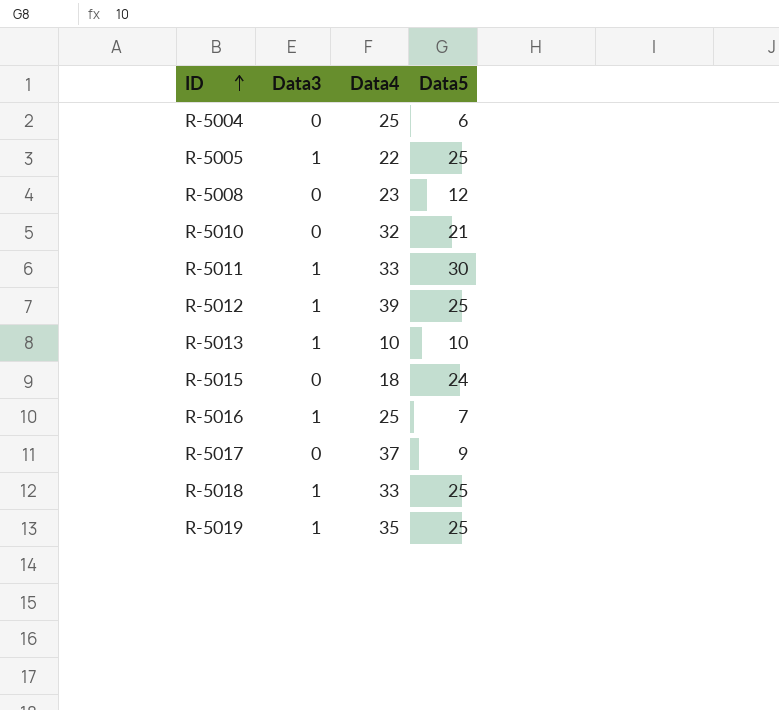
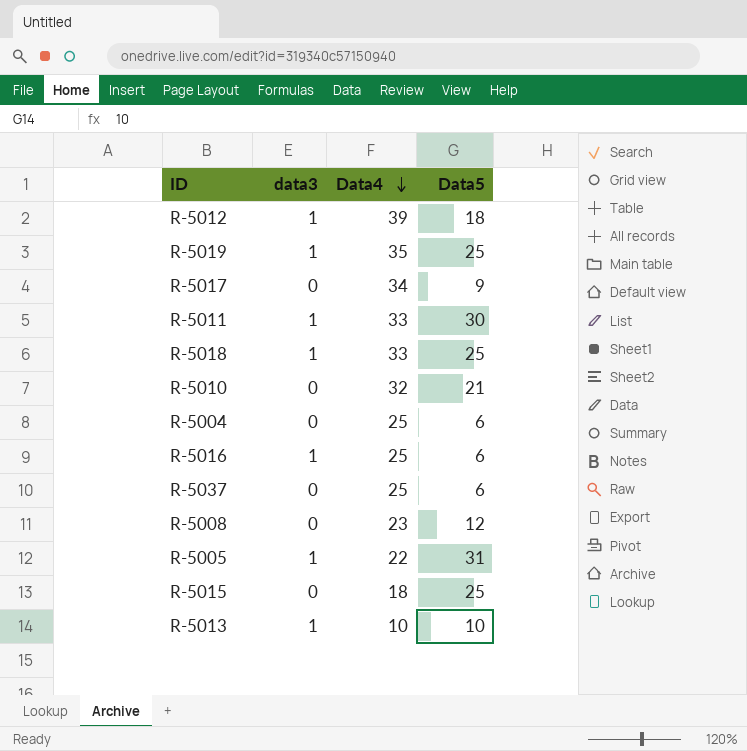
row order: ID ascending -> Data4 descending
column name: Data3 -> data3
R-5012 | Data5: 25 -> 18
R-5017 | Data4: 37 -> 34
R-5016 | Data5: 7 -> 6
row R-5037: none -> 0 | 25 | 6
R-5005 | Data5: 25 -> 31
R-5015 | Data5: 24 -> 25

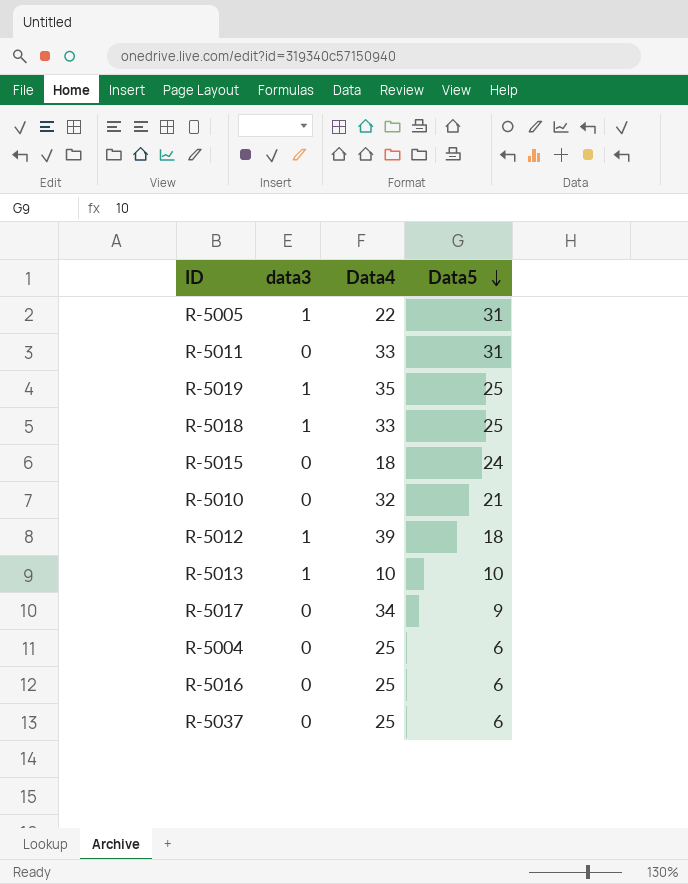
row order: Data4 descending -> Data5 descending
row R-5008: 0 | 23 | 12 -> none
R-5011 | data3: 1 -> 0
R-5011 | Data5: 30 -> 31
R-5015 | Data5: 25 -> 24
R-5016 | data3: 1 -> 0

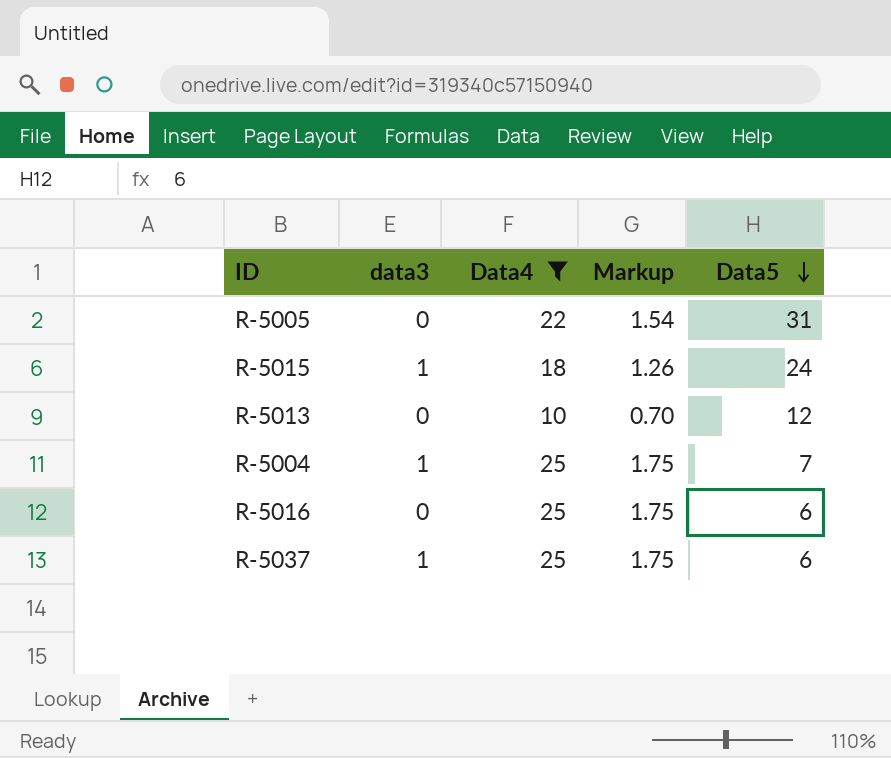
filter: none -> Data4 <= 25
column Markup | formula: none -> [Data4] * 0.07
R-5005 | data3: 1 -> 0
R-5015 | data3: 0 -> 1
R-5013 | data3: 1 -> 0
R-5013 | Data5: 10 -> 12
R-5004 | data3: 0 -> 1
R-5004 | Data5: 6 -> 7
R-5037 | data3: 0 -> 1

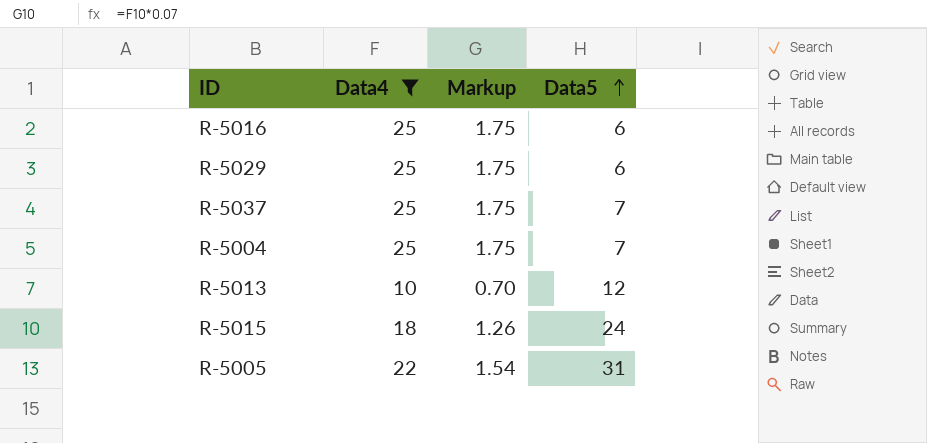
row order: Data5 descending -> Data5 ascending
column data3 | position: 2 -> none
row R-5029: none -> 25 | 1.75 | 6
R-5037 | Data5: 6 -> 7

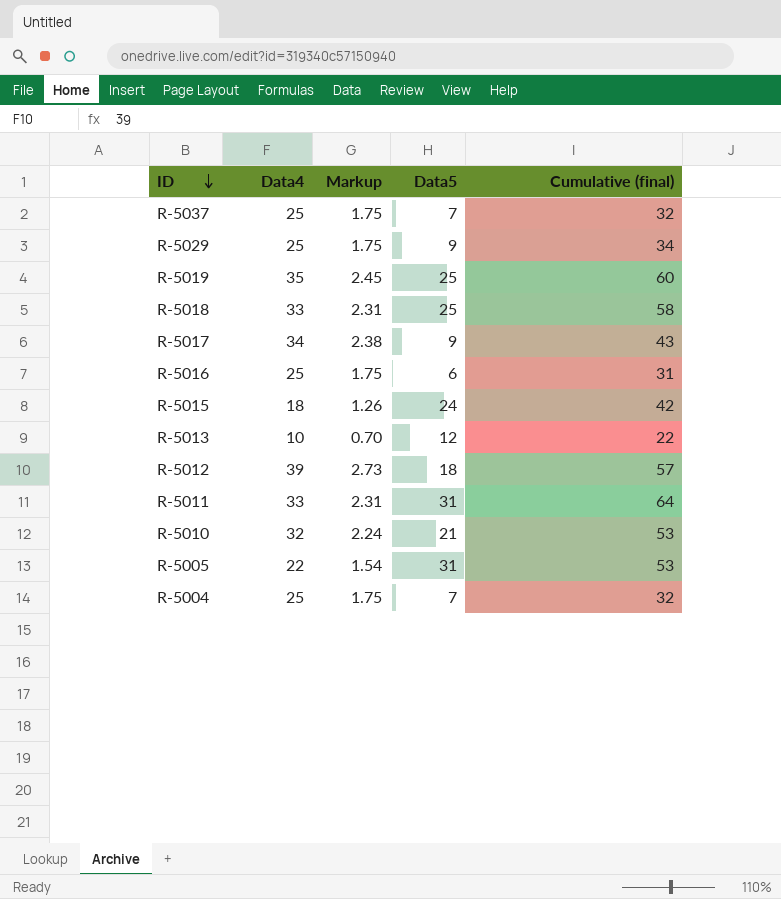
filter: Data4 <= 25 -> none
row order: Data5 ascending -> ID descending
column Cumulative (final) | formula: none -> [Data4] + [Data5]
R-5029 | Data5: 6 -> 9

